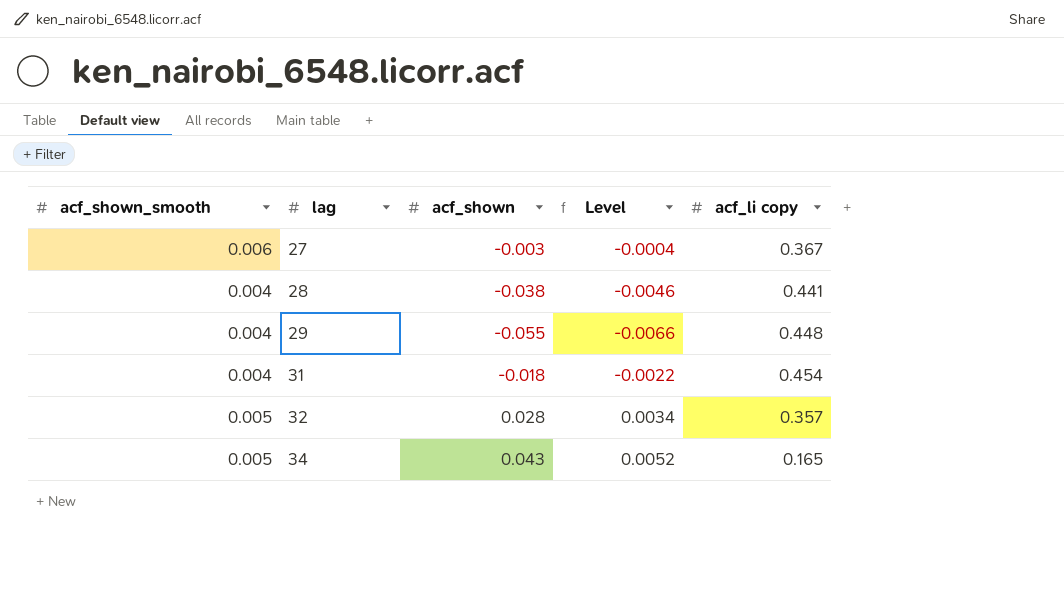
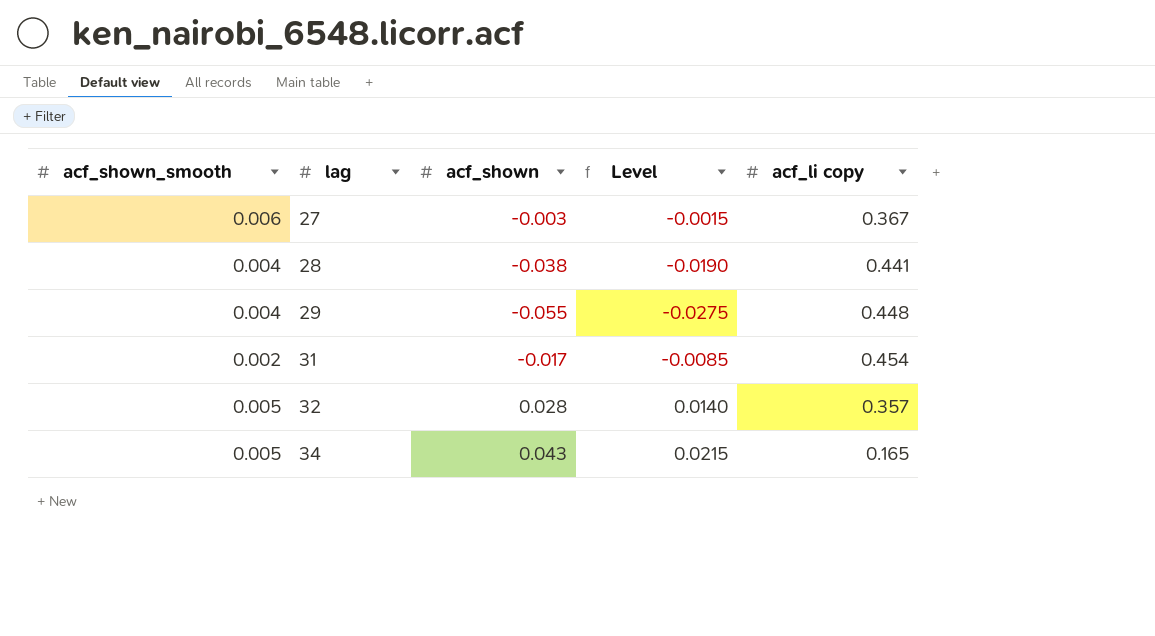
column Level | formula: [acf_shown] * 0.12 -> [acf_shown] * 0.5
31 | acf_shown_smooth: 0.004 -> 0.002
31 | acf_shown: -0.018 -> -0.017

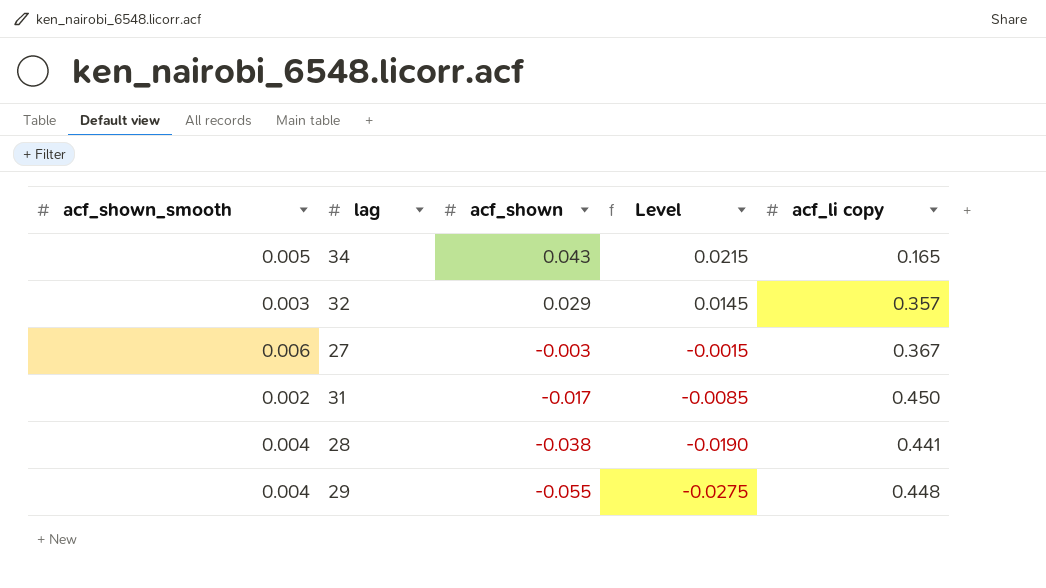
row order: lag ascending -> acf_shown descending
32 | acf_shown_smooth: 0.005 -> 0.003
32 | acf_shown: 0.028 -> 0.029
32 | Level: 0.0140 -> 0.0145
31 | acf_li copy: 0.454 -> 0.450

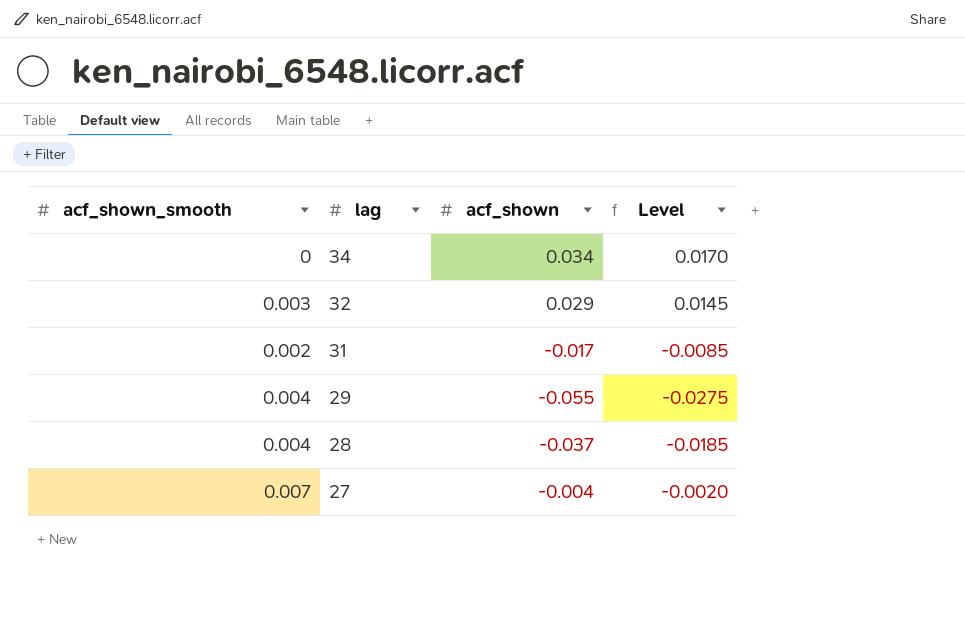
row order: acf_shown descending -> lag descending
column acf_li copy | position: 5 -> none
34 | acf_shown_smooth: 0.005 -> 0
34 | acf_shown: 0.043 -> 0.034
34 | Level: 0.0215 -> 0.0170
28 | acf_shown: -0.038 -> -0.037
28 | Level: -0.0190 -> -0.0185
27 | acf_shown_smooth: 0.006 -> 0.007
27 | acf_shown: -0.003 -> -0.004
27 | Level: -0.0015 -> -0.0020

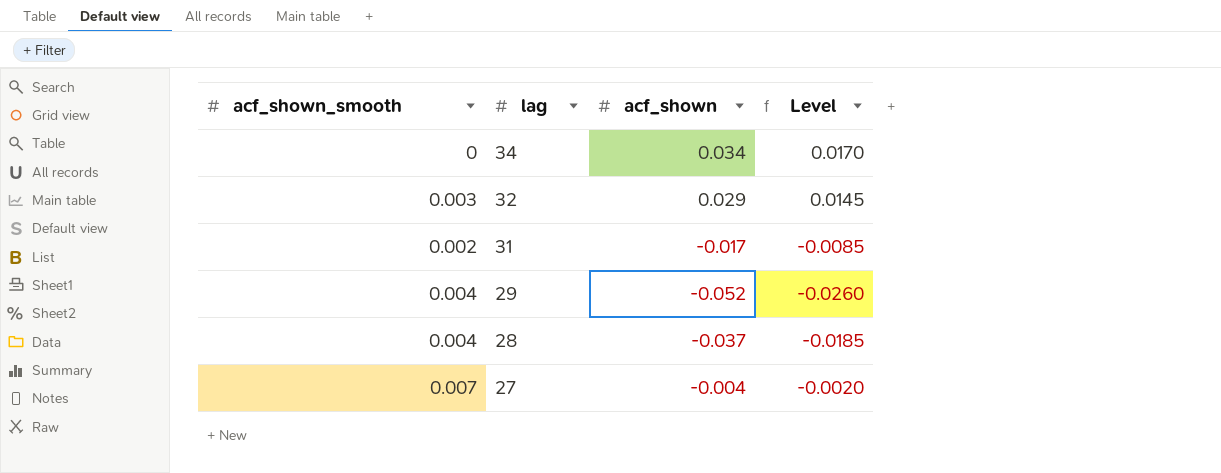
29 | acf_shown: -0.055 -> -0.052
29 | Level: -0.0275 -> -0.0260

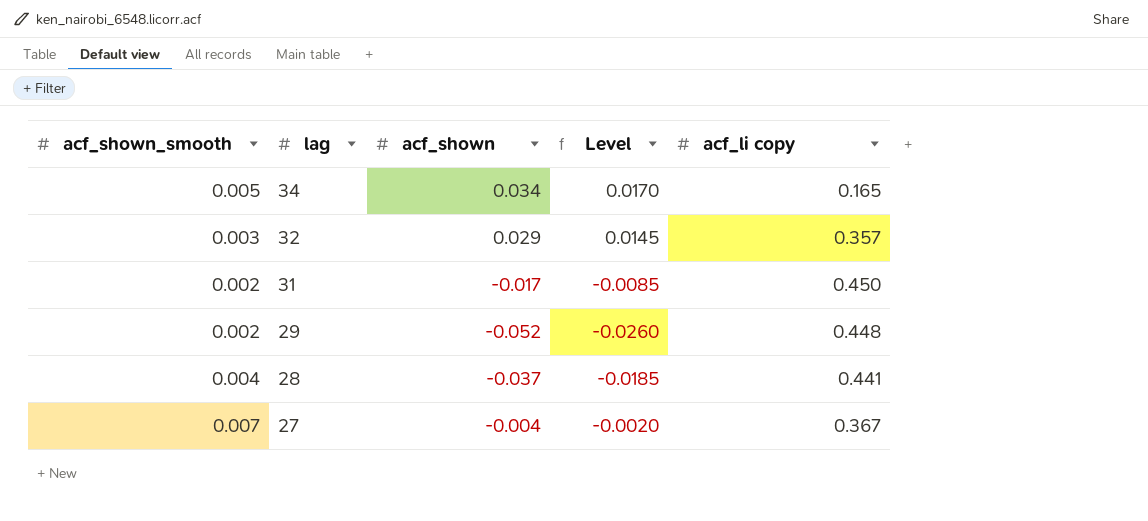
column acf_li copy | position: none -> 5
34 | acf_shown_smooth: 0 -> 0.005
29 | acf_shown_smooth: 0.004 -> 0.002

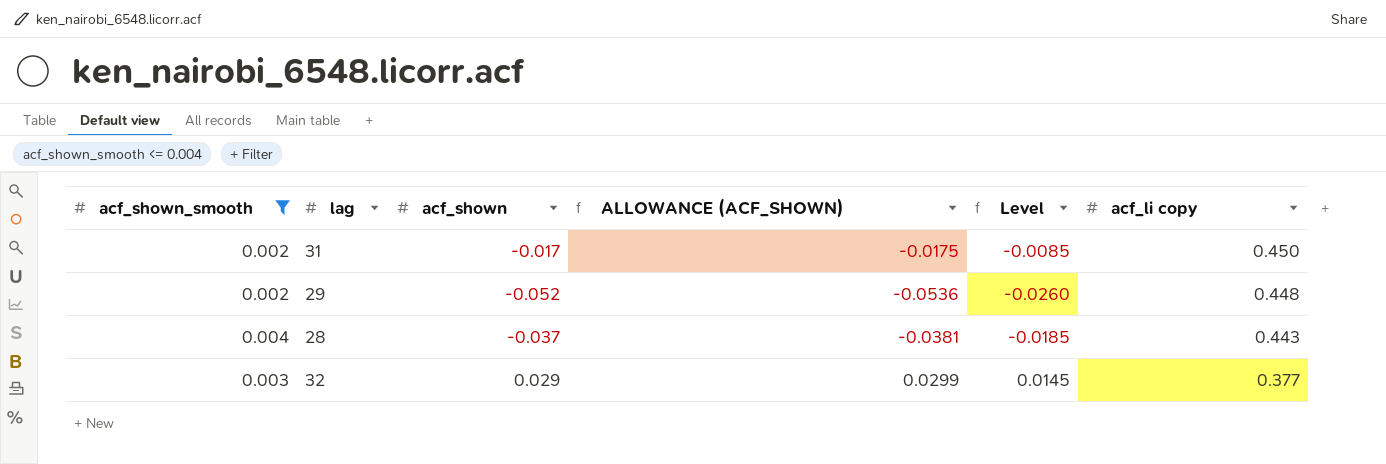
filter: none -> acf_shown_smooth <= 0.004
row order: lag descending -> acf_li copy descending
column ALLOWANCE (ACF_SHOWN) | formula: none -> [acf_shown] * 1.03
28 | acf_li copy: 0.441 -> 0.443
32 | acf_li copy: 0.357 -> 0.377

